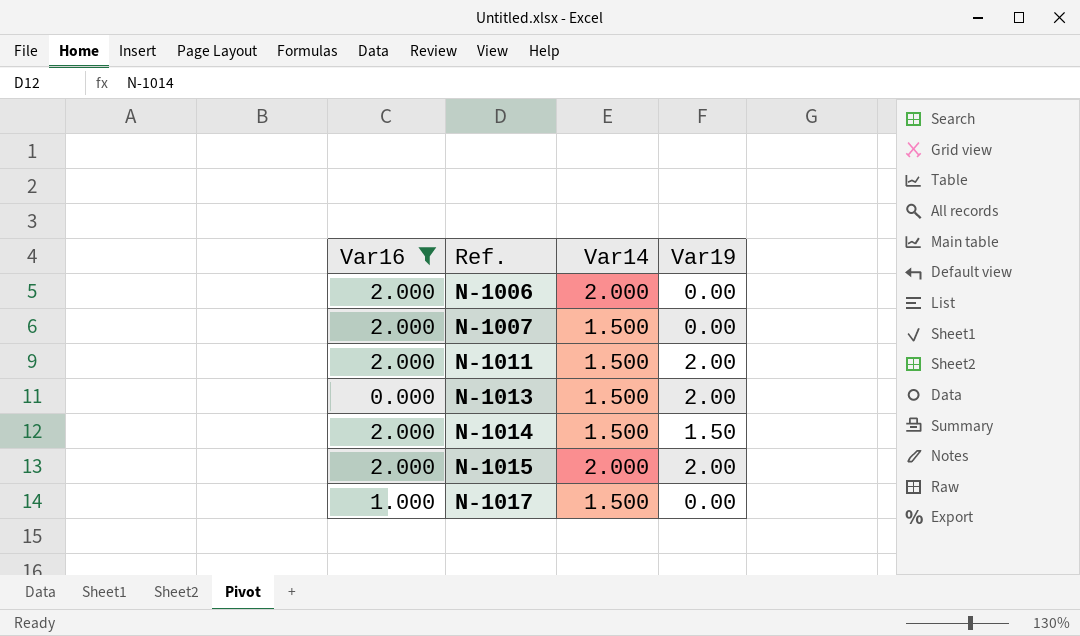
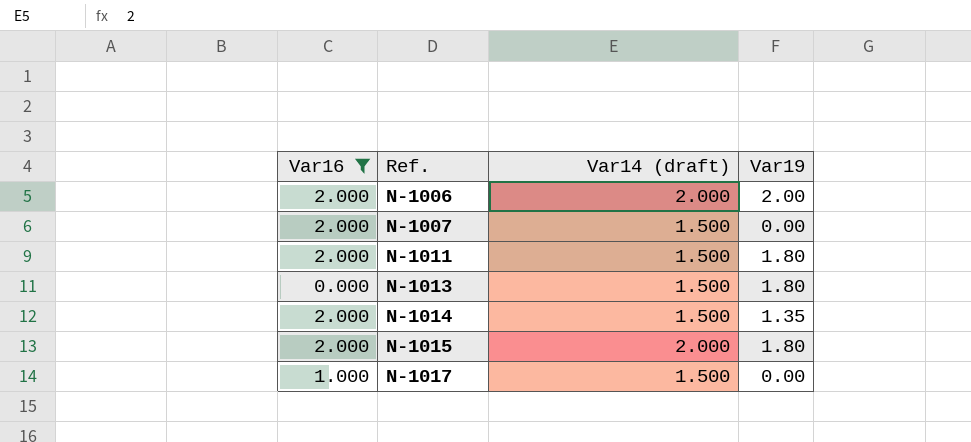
column name: Var14 -> Var14 (draft)
N-1006 | Var19: 0.00 -> 2.00
N-1011 | Var19: 2.00 -> 1.80
N-1013 | Var19: 2.00 -> 1.80
N-1014 | Var19: 1.50 -> 1.35
N-1015 | Var19: 2.00 -> 1.80

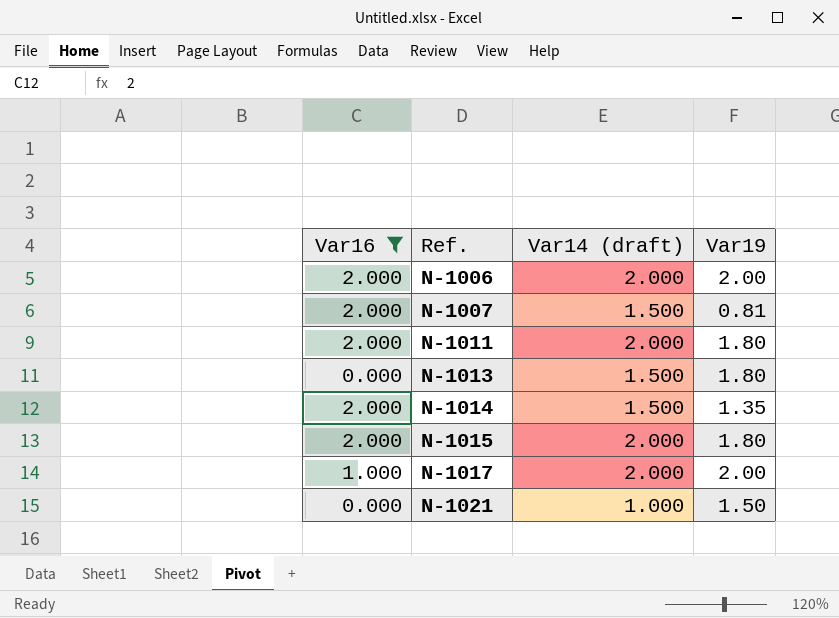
N-1007 | Var19: 0.00 -> 0.81
N-1011 | Var14 (draft): 1.500 -> 2.000
N-1017 | Var14 (draft): 1.500 -> 2.000
N-1017 | Var19: 0.00 -> 2.00
row N-1021: none -> 0.000 | 1.000 | 1.50

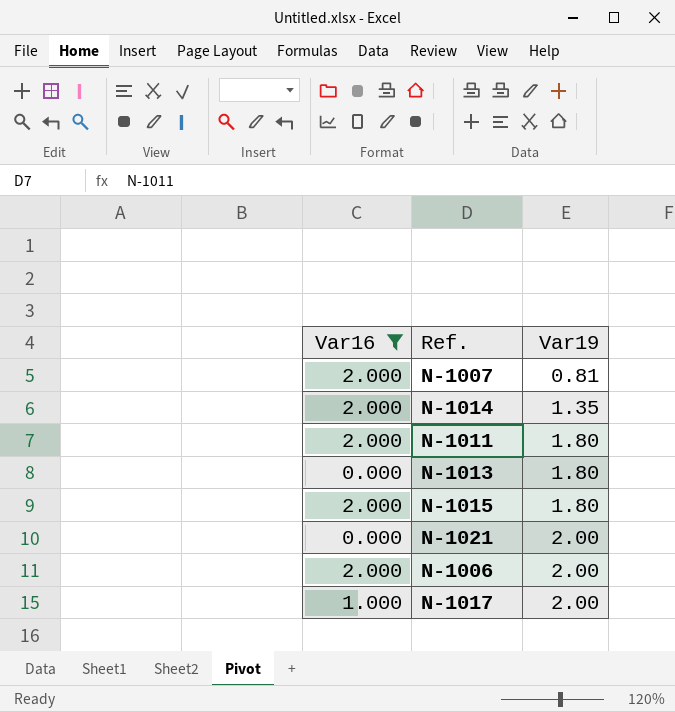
row order: Ref. ascending -> Var19 ascending
column Var14 (draft) | position: 3 -> none
N-1021 | Var19: 1.50 -> 2.00

